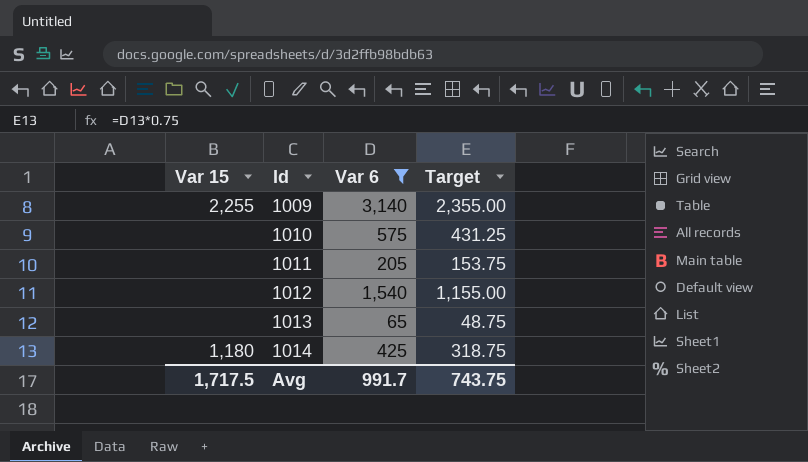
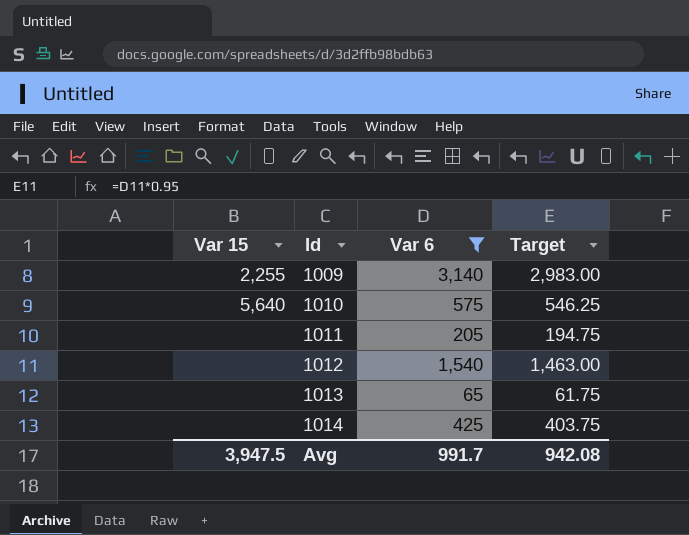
column Target | formula: [Var 6] * 0.75 -> [Var 6] * 0.95
1010 | Var 15: none -> 5,640
1014 | Var 15: 1,180 -> none
Avg | Var 15: 1,717.5 -> 3,947.5
Avg | Target: 743.75 -> 942.08

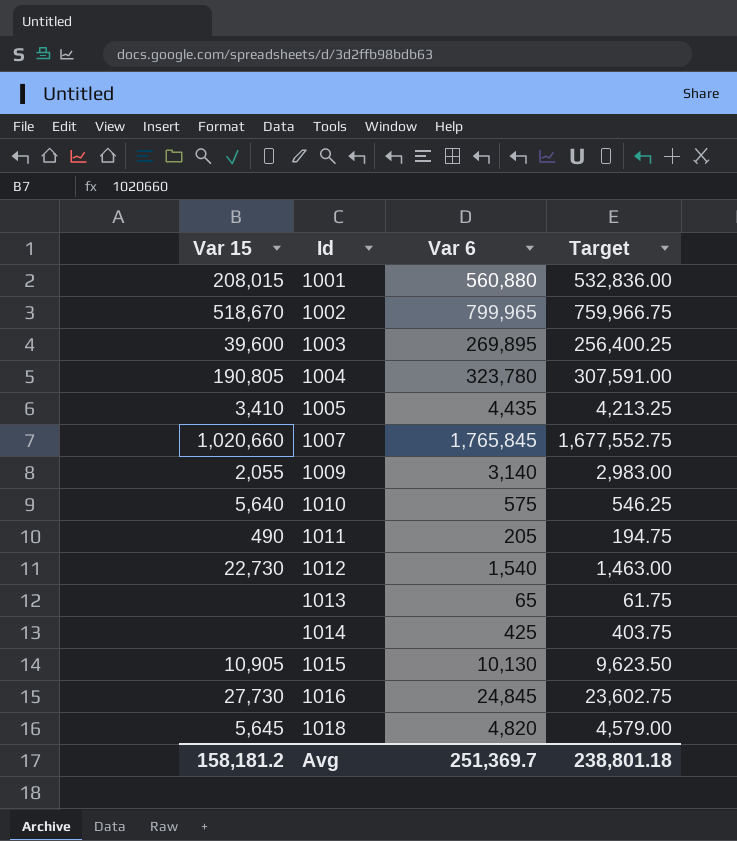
filter: Var 6 <= 3,140 -> none
1009 | Var 15: 2,255 -> 2,055
1011 | Var 15: none -> 490
1012 | Var 15: none -> 22,730
Avg | Var 15: 3,947.5 -> 158,181.2
Avg | Var 6: 991.7 -> 251,369.7
Avg | Target: 942.08 -> 238,801.18

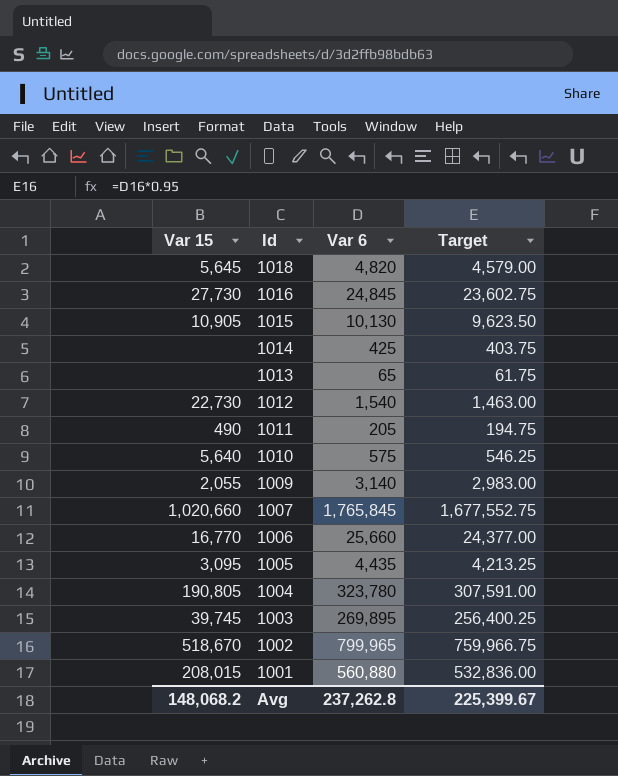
row order: Id ascending -> Id descending
row 1006: none -> 16,770 | 25,660 | 24,377.00
1005 | Var 15: 3,410 -> 3,095
1003 | Var 15: 39,600 -> 39,745
Avg | Var 15: 158,181.2 -> 148,068.2
Avg | Var 6: 251,369.7 -> 237,262.8
Avg | Target: 238,801.18 -> 225,399.67

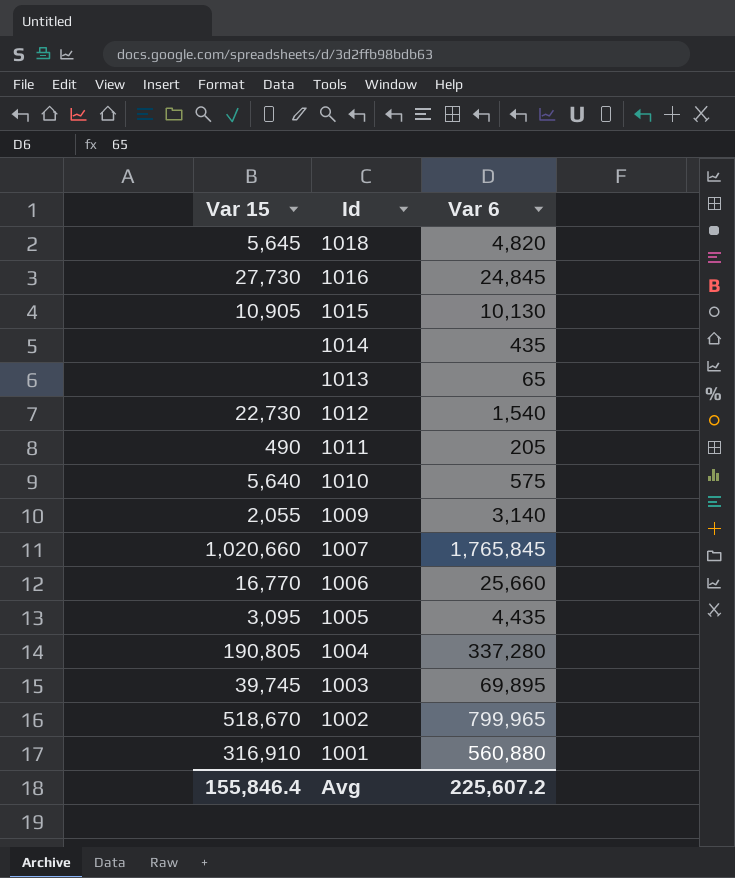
column Target | formula: [Var 6] * 0.95 -> none
1014 | Var 6: 425 -> 435
1004 | Var 6: 323,780 -> 337,280
1003 | Var 6: 269,895 -> 69,895
1001 | Var 15: 208,015 -> 316,910
Avg | Var 15: 148,068.2 -> 155,846.4
Avg | Var 6: 237,262.8 -> 225,607.2

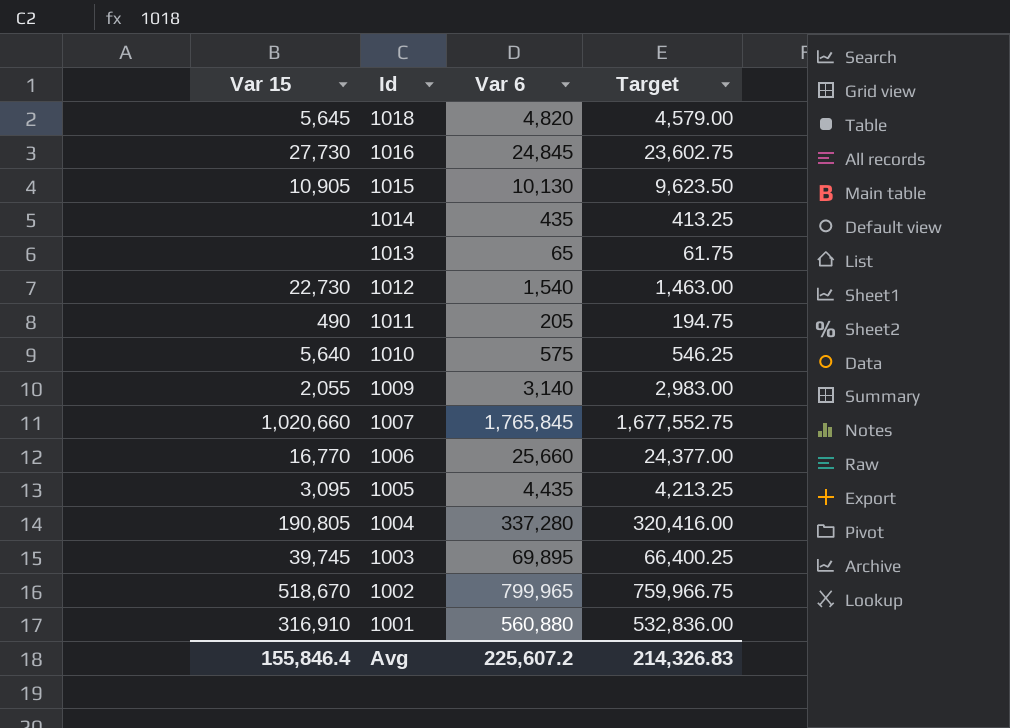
column Target | formula: none -> [Var 6] * 0.95

